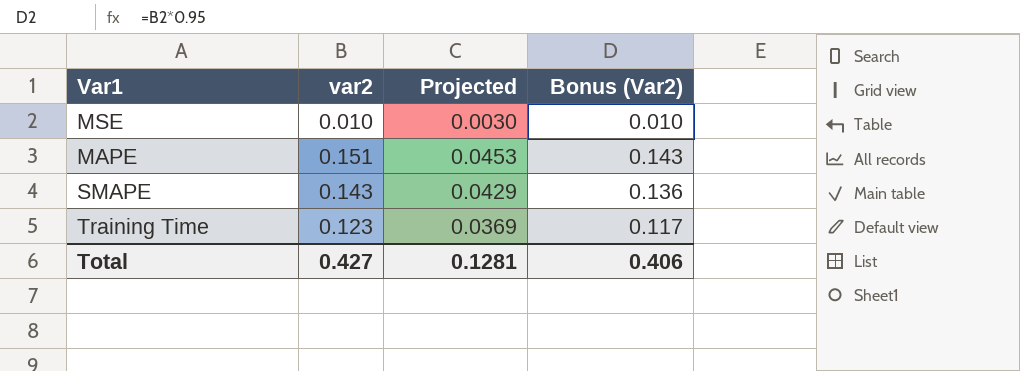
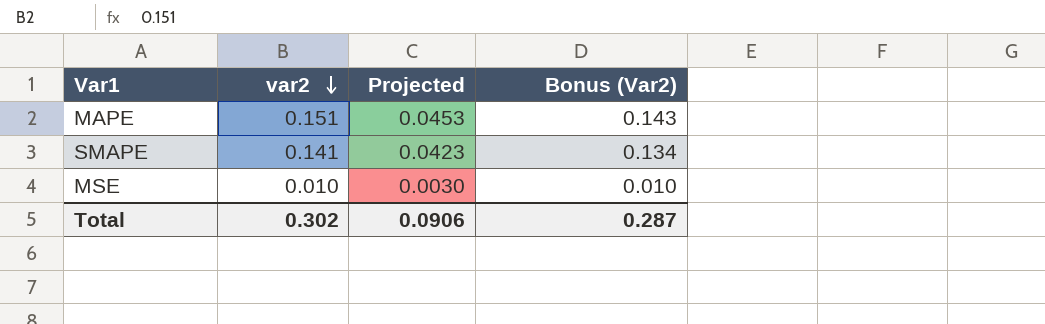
row order: none -> var2 descending
row Training Time: 0.123 | 0.0369 | 0.117 -> none
SMAPE | var2: 0.143 -> 0.141
SMAPE | Projected: 0.0429 -> 0.0423
SMAPE | Bonus (Var2): 0.136 -> 0.134
Total | var2: 0.427 -> 0.302
Total | Projected: 0.1281 -> 0.0906
Total | Bonus (Var2): 0.406 -> 0.287

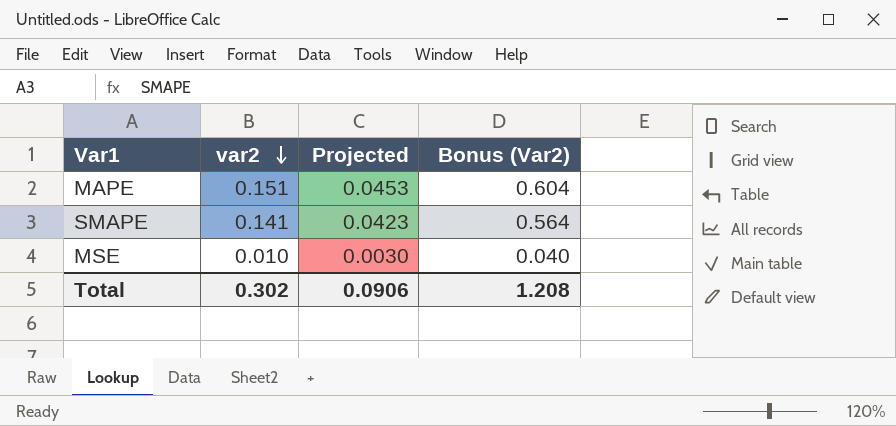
column Bonus (Var2) | formula: [var2] * 0.95 -> [var2] * 4
Total | Bonus (Var2): 0.287 -> 1.208

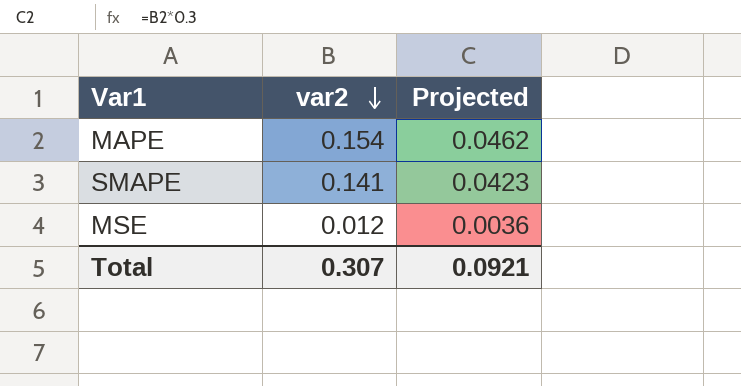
column Bonus (Var2) | formula: [var2] * 4 -> none
MAPE | var2: 0.151 -> 0.154
MAPE | Projected: 0.0453 -> 0.0462
MSE | var2: 0.010 -> 0.012
MSE | Projected: 0.0030 -> 0.0036
Total | var2: 0.302 -> 0.307
Total | Projected: 0.0906 -> 0.0921

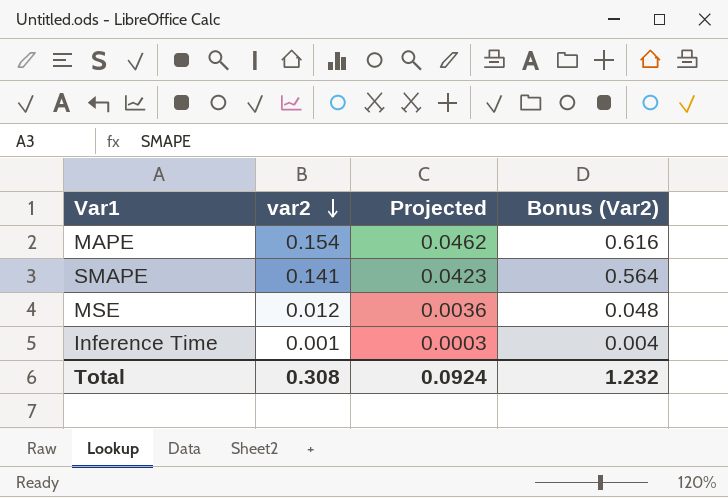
column Bonus (Var2) | formula: none -> [var2] * 4
row Inference Time: none -> 0.001 | 0.0003 | 0.004
Total | var2: 0.307 -> 0.308
Total | Projected: 0.0921 -> 0.0924

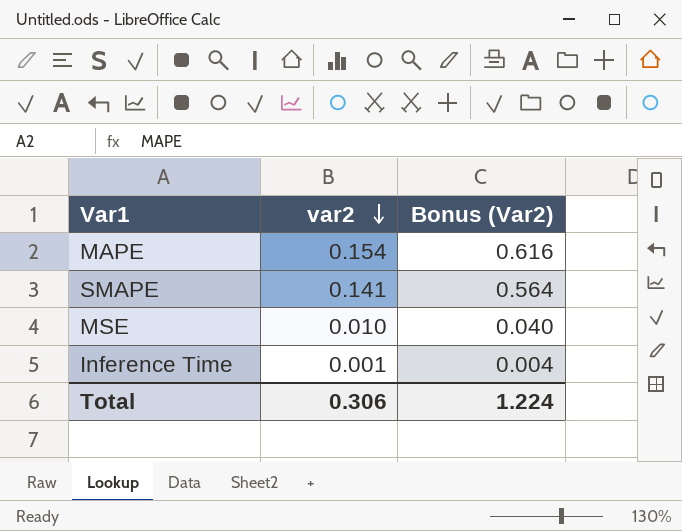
column Projected | formula: [var2] * 0.3 -> none
MSE | var2: 0.012 -> 0.010
MSE | Bonus (Var2): 0.048 -> 0.040
Total | var2: 0.308 -> 0.306
Total | Bonus (Var2): 1.232 -> 1.224

